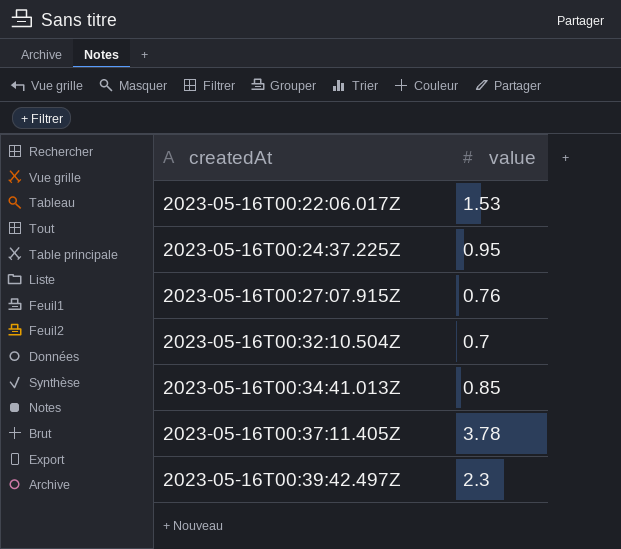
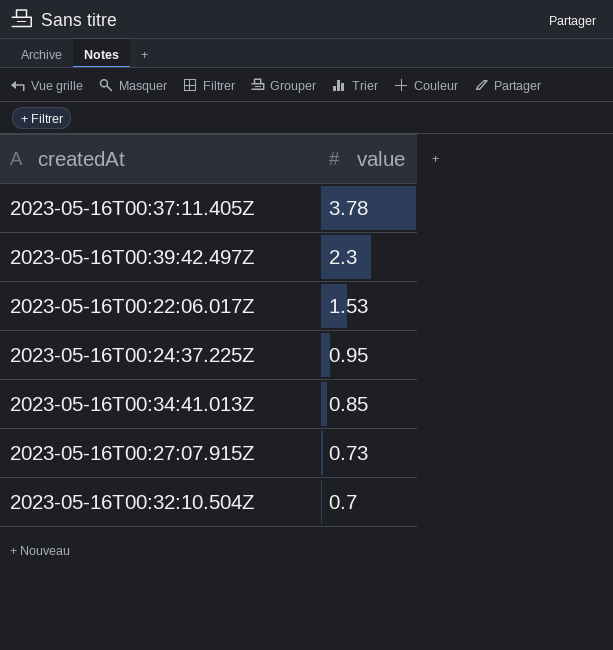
row order: createdAt ascending -> value descending
2023-05-16T00:27:07.915Z | value: 0.76 -> 0.73

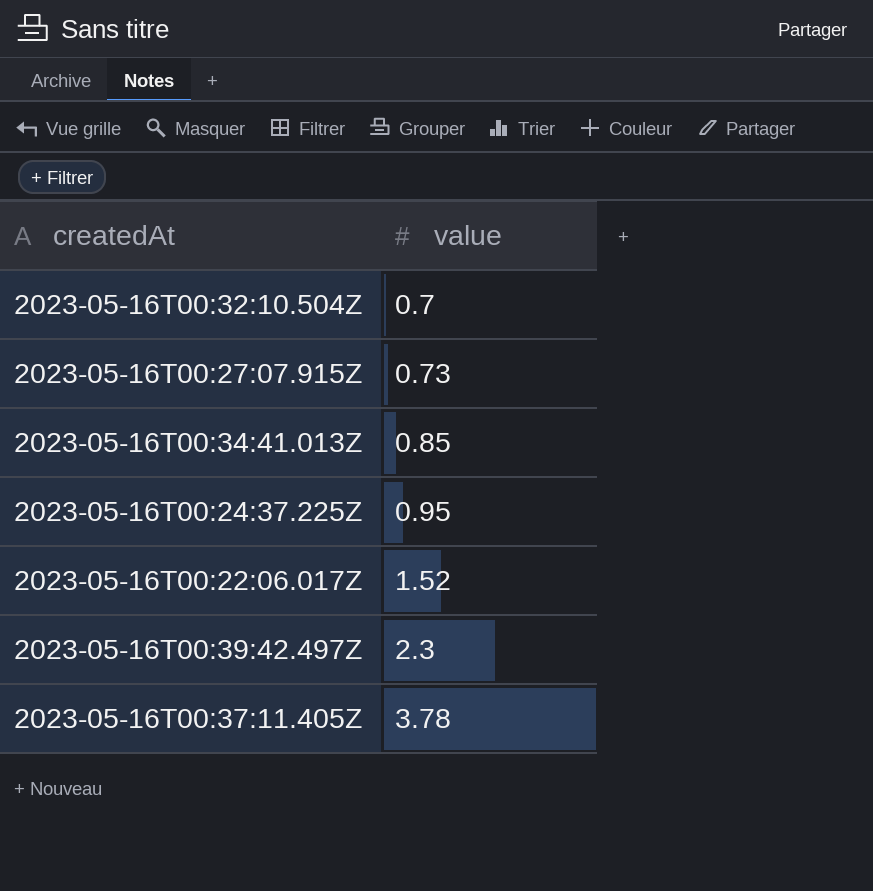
row order: value descending -> value ascending
2023-05-16T00:22:06.017Z | value: 1.53 -> 1.52

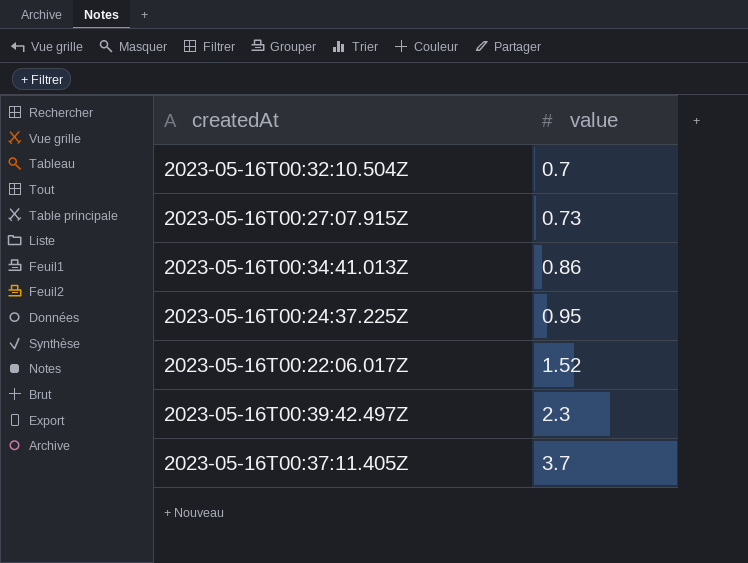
2023-05-16T00:34:41.013Z | value: 0.85 -> 0.86
2023-05-16T00:37:11.405Z | value: 3.78 -> 3.7

